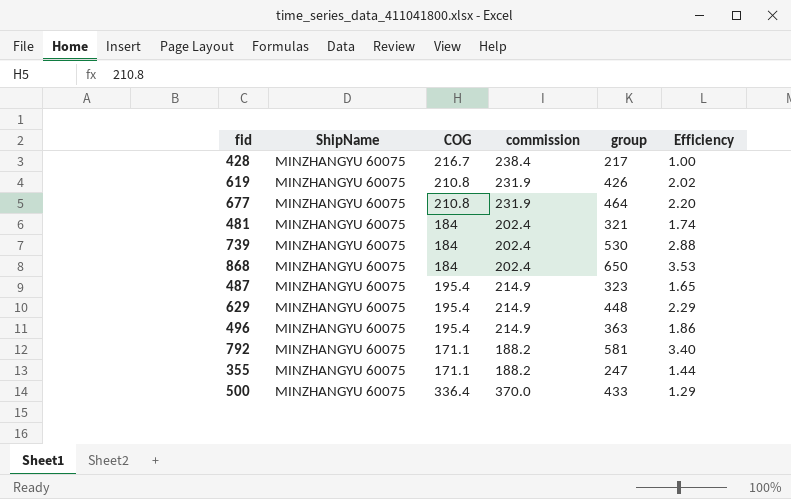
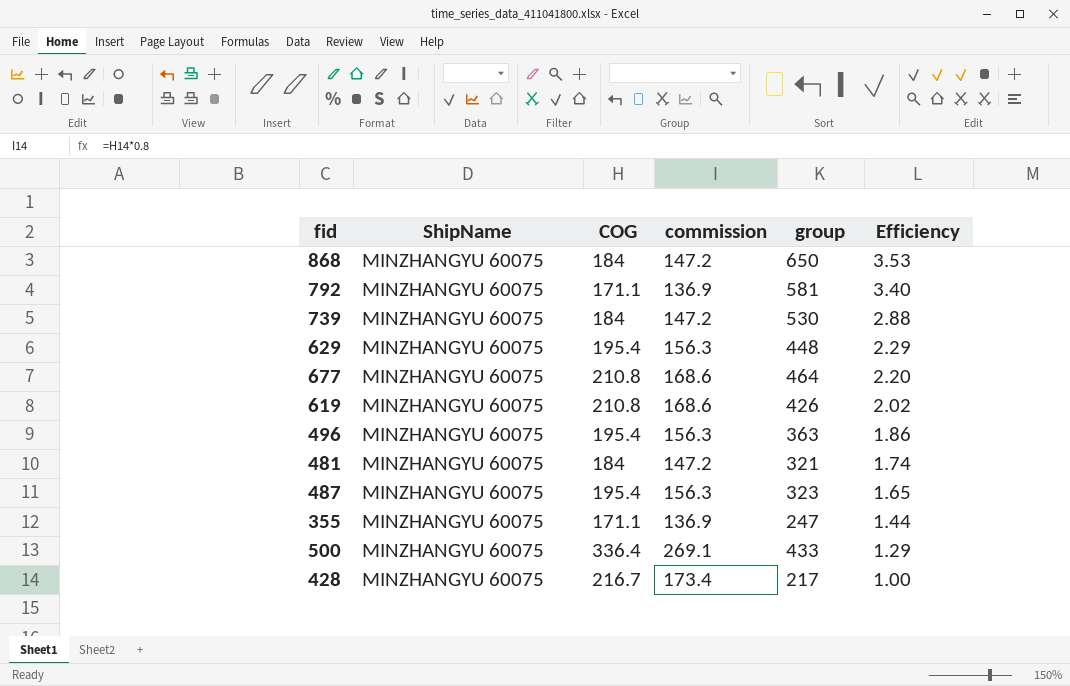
row order: none -> Efficiency descending
column commission | formula: [COG] * 1.1 -> [COG] * 0.8

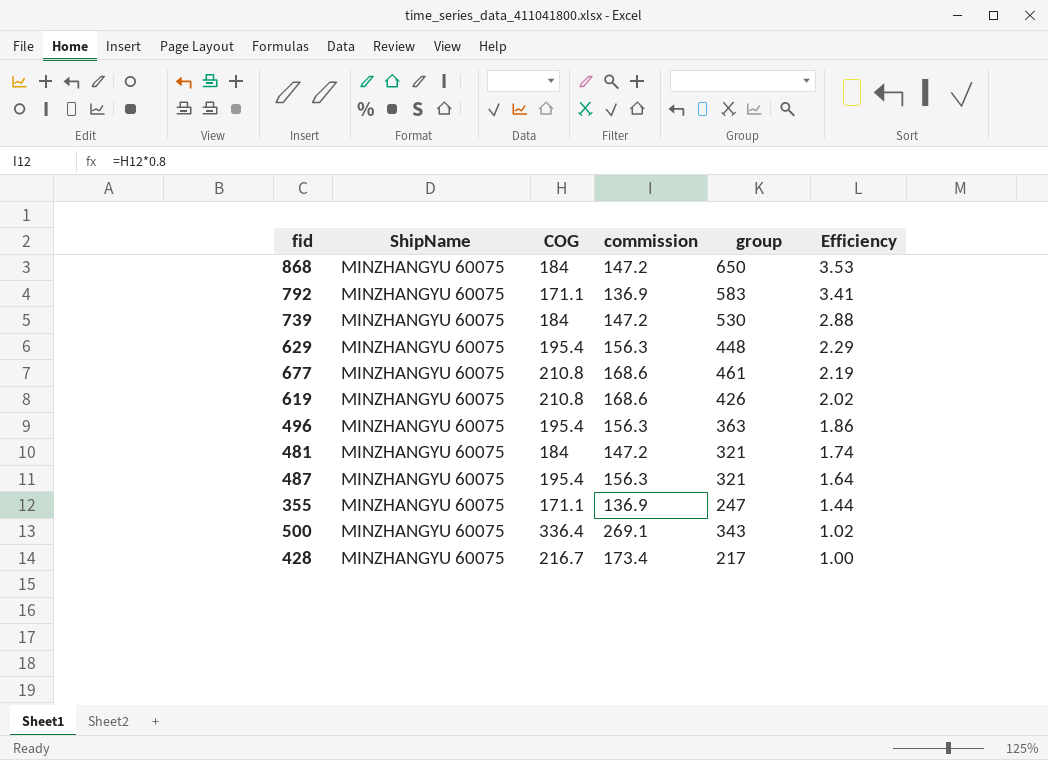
792 | group: 581 -> 583
792 | Efficiency: 3.40 -> 3.41
677 | group: 464 -> 461
677 | Efficiency: 2.20 -> 2.19
487 | group: 323 -> 321
487 | Efficiency: 1.65 -> 1.64
500 | group: 433 -> 343
500 | Efficiency: 1.29 -> 1.02

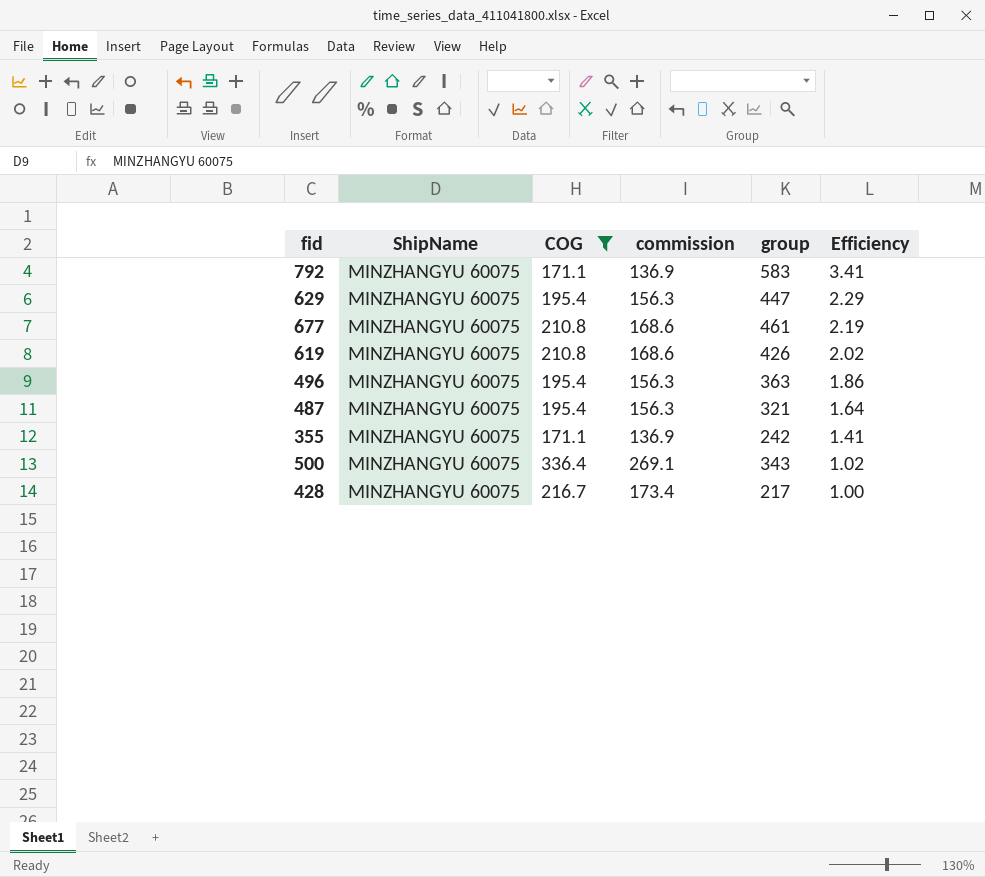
filter: none -> COG != 184
629 | group: 448 -> 447
355 | group: 247 -> 242
355 | Efficiency: 1.44 -> 1.41

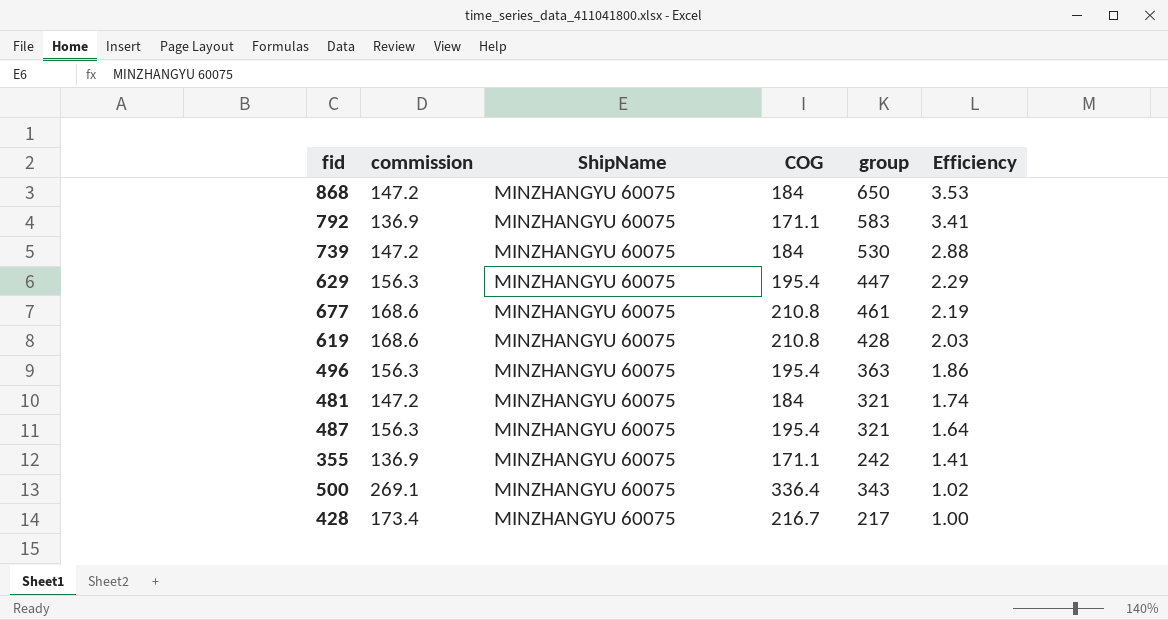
filter: COG != 184 -> none
column commission | position: 4 -> 2
619 | group: 426 -> 428
619 | Efficiency: 2.02 -> 2.03

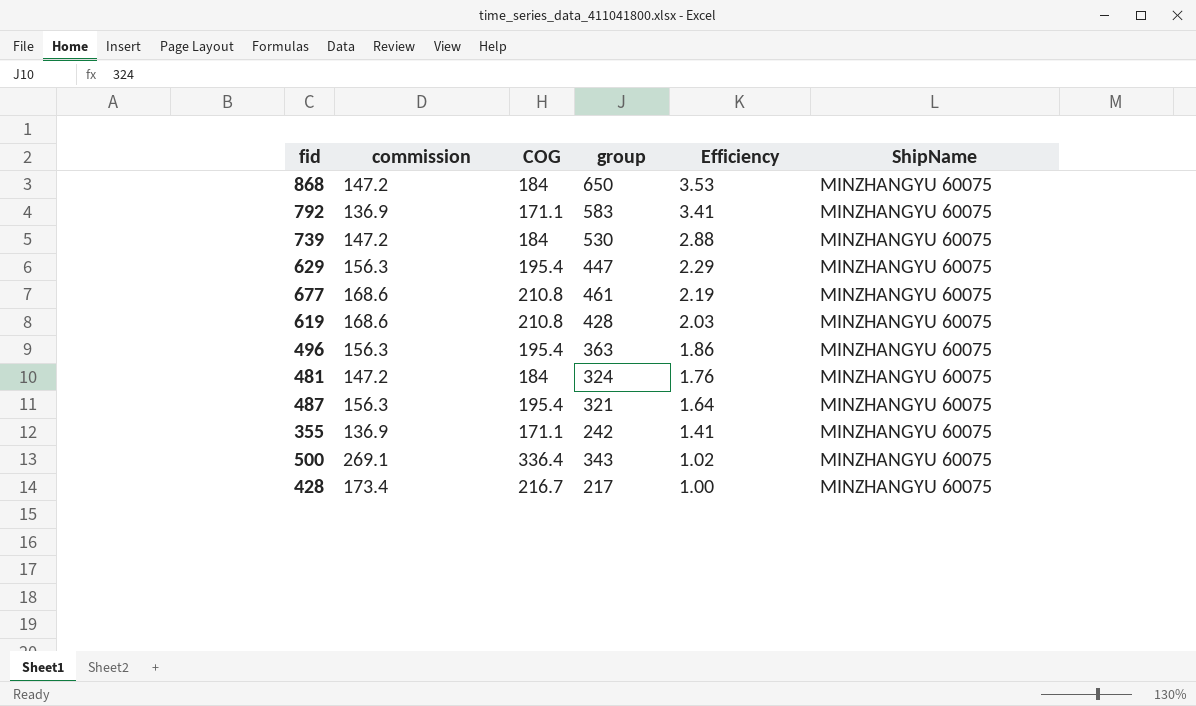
column ShipName | position: 3 -> 6
481 | group: 321 -> 324
481 | Efficiency: 1.74 -> 1.76

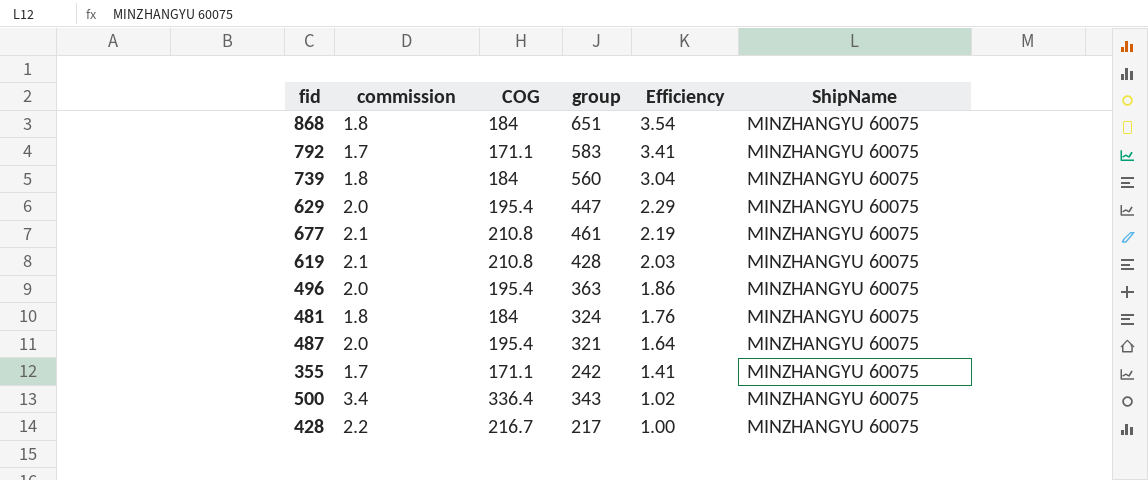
column commission | formula: [COG] * 0.8 -> [COG] * 0.01
868 | group: 650 -> 651
868 | Efficiency: 3.53 -> 3.54
739 | group: 530 -> 560
739 | Efficiency: 2.88 -> 3.04

